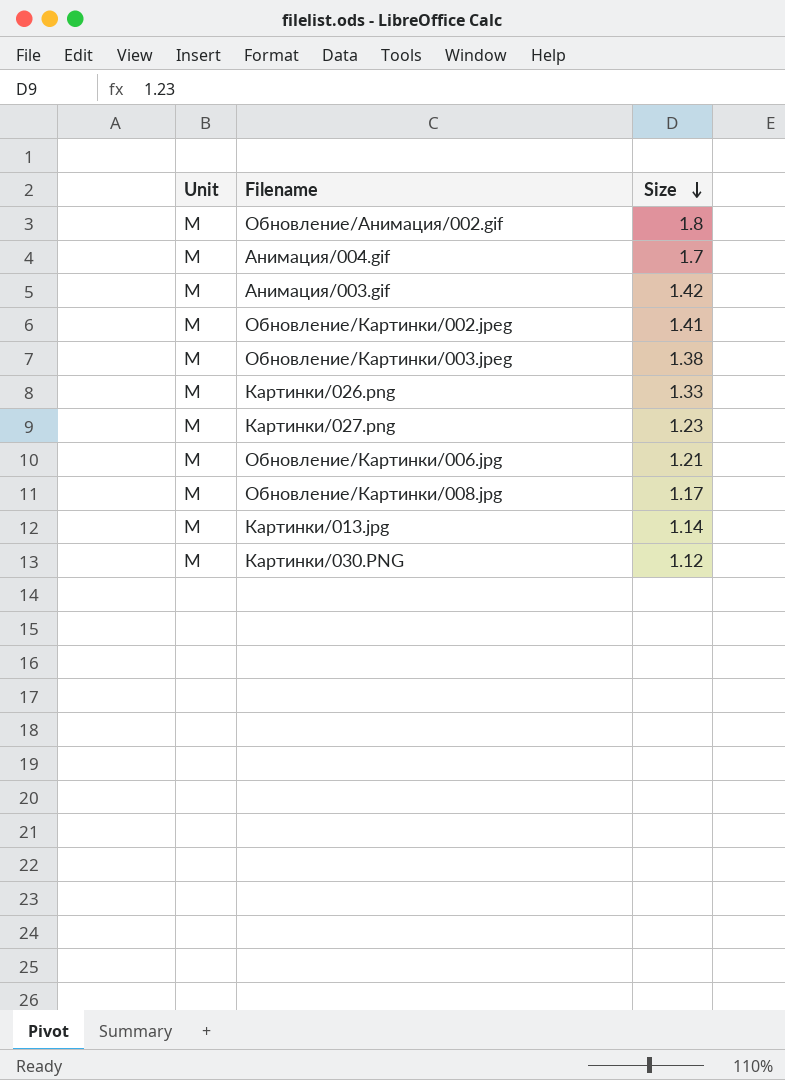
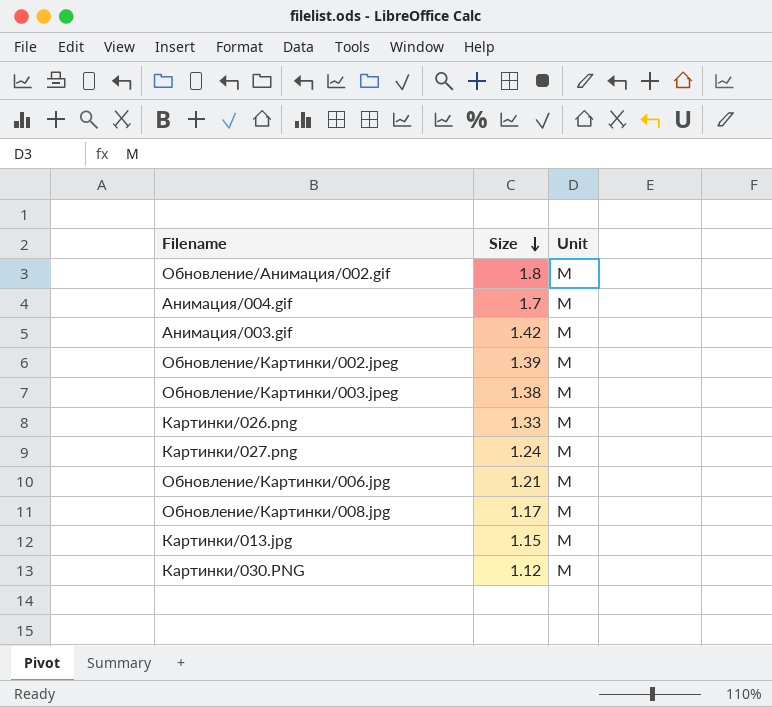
column Unit | position: 1 -> 3
Обновление/Картинки/002.jpeg | Size: 1.41 -> 1.39
Картинки/027.png | Size: 1.23 -> 1.24
Картинки/013.jpg | Size: 1.14 -> 1.15

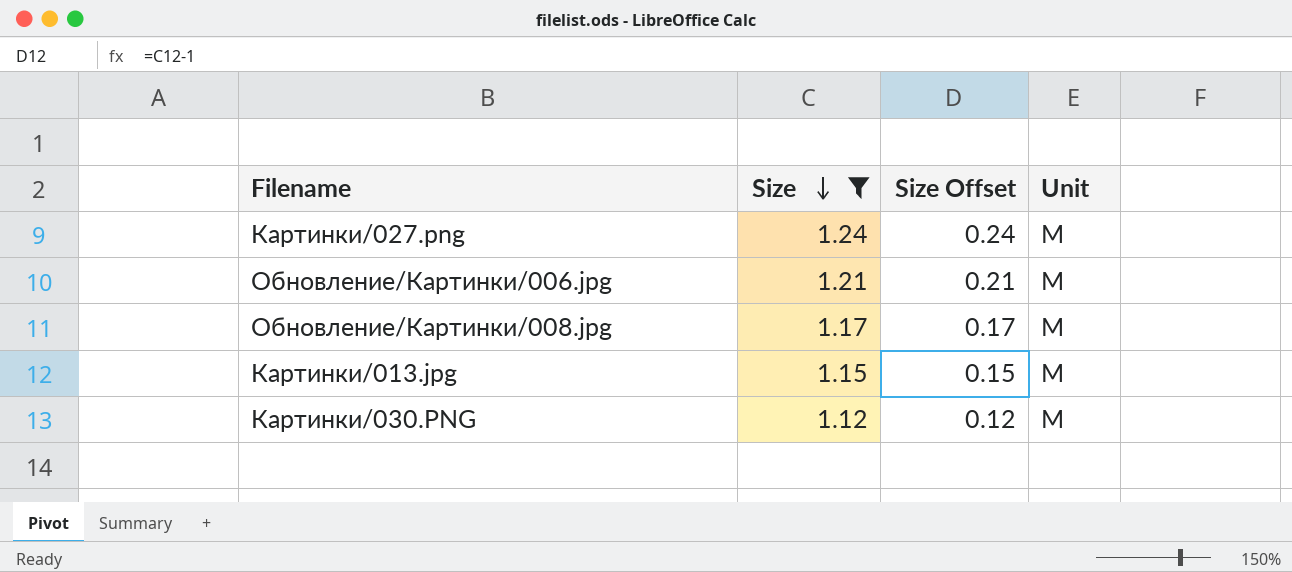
filter: none -> Size <= 1.24
column Size Offset | formula: none -> [Size] - 1

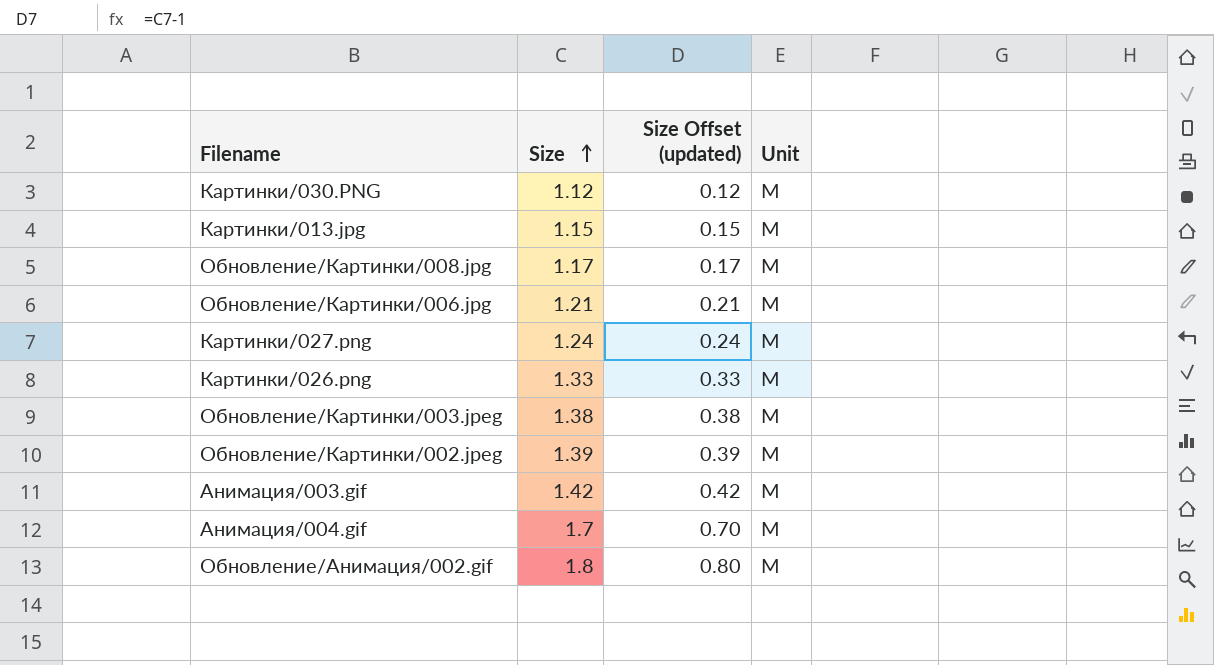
filter: Size <= 1.24 -> none
row order: Size descending -> Size ascending
column name: Size Offset -> Size Offset (updated)

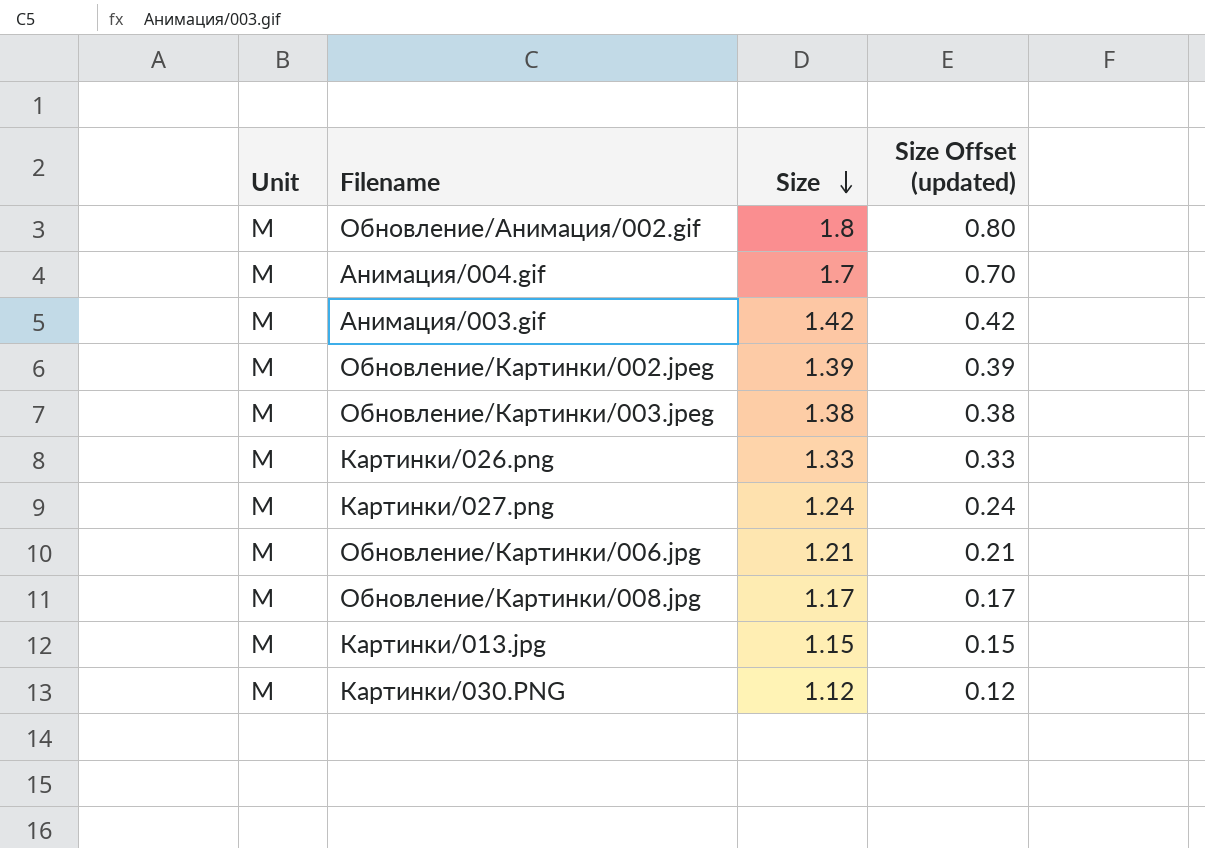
row order: Size ascending -> Size descending
column Unit | position: 4 -> 1

